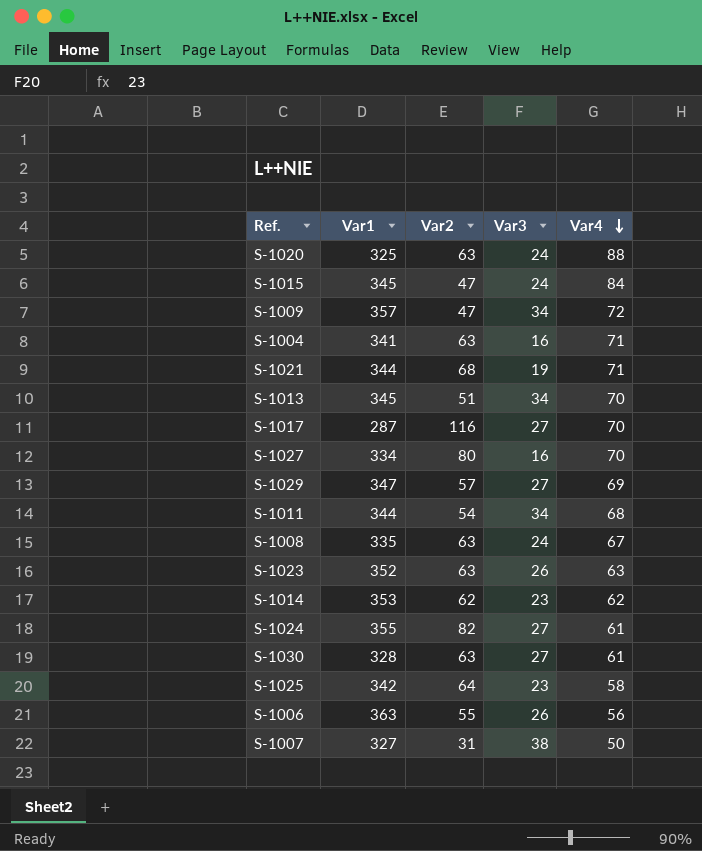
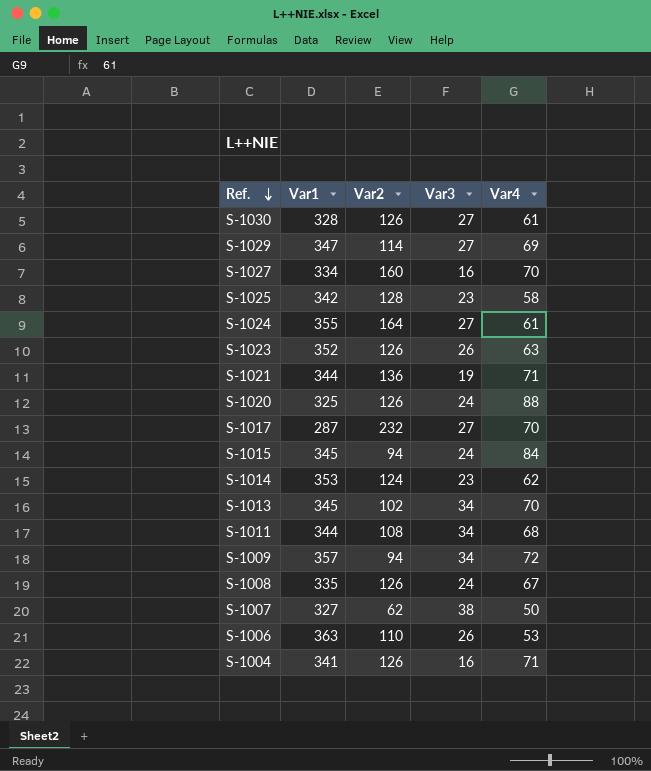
row order: Var4 descending -> Ref. descending
S-1030 | Var2: 63 -> 126
S-1029 | Var2: 57 -> 114
S-1027 | Var2: 80 -> 160
S-1025 | Var2: 64 -> 128
S-1024 | Var2: 82 -> 164
S-1023 | Var2: 63 -> 126
S-1021 | Var2: 68 -> 136
S-1020 | Var2: 63 -> 126
S-1017 | Var2: 116 -> 232
S-1015 | Var2: 47 -> 94
S-1014 | Var2: 62 -> 124
S-1013 | Var2: 51 -> 102
S-1011 | Var2: 54 -> 108
S-1009 | Var2: 47 -> 94
S-1008 | Var2: 63 -> 126
S-1007 | Var2: 31 -> 62
S-1006 | Var2: 55 -> 110
S-1006 | Var4: 56 -> 53
S-1004 | Var2: 63 -> 126

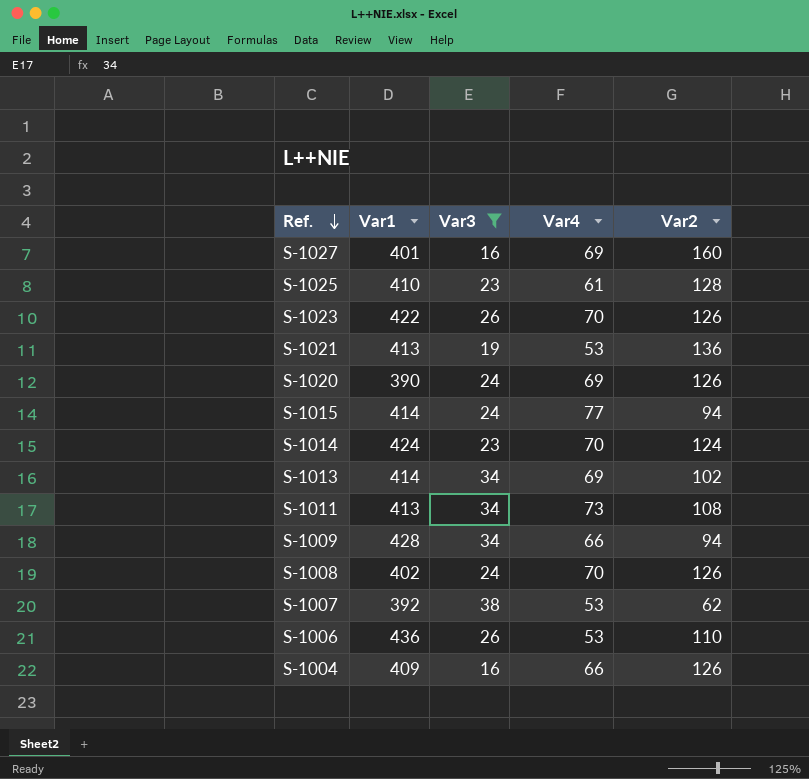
filter: none -> Var3 != 27
column Var2 | position: 3 -> 5
S-1027 | Var1: 334 -> 401
S-1027 | Var4: 70 -> 69
S-1025 | Var1: 342 -> 410
S-1025 | Var4: 58 -> 61
S-1023 | Var1: 352 -> 422
S-1023 | Var4: 63 -> 70
S-1021 | Var1: 344 -> 413
S-1021 | Var4: 71 -> 53
S-1020 | Var1: 325 -> 390
S-1020 | Var4: 88 -> 69
S-1015 | Var1: 345 -> 414
S-1015 | Var4: 84 -> 77
S-1014 | Var1: 353 -> 424
S-1014 | Var4: 62 -> 70
S-1013 | Var1: 345 -> 414
S-1013 | Var4: 70 -> 69
S-1011 | Var1: 344 -> 413
S-1011 | Var4: 68 -> 73
S-1009 | Var1: 357 -> 428
S-1009 | Var4: 72 -> 66
S-1008 | Var1: 335 -> 402
S-1008 | Var4: 67 -> 70
S-1007 | Var1: 327 -> 392
S-1007 | Var4: 50 -> 53
S-1006 | Var1: 363 -> 436
S-1004 | Var1: 341 -> 409
S-1004 | Var4: 71 -> 66

